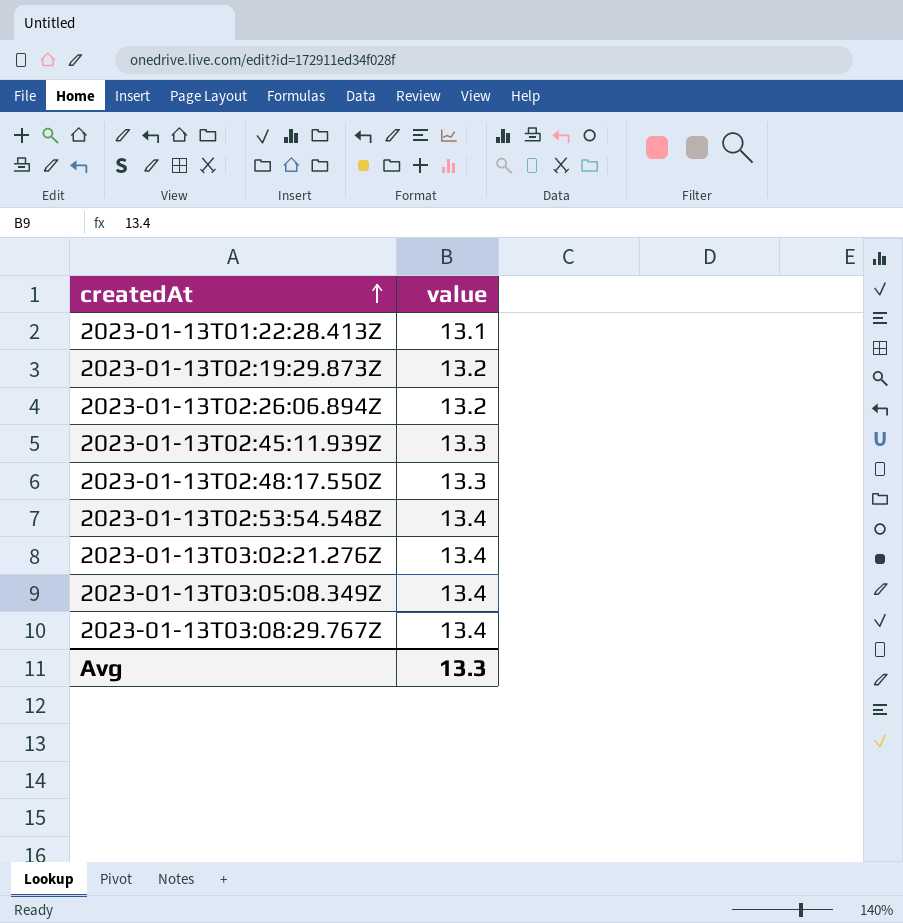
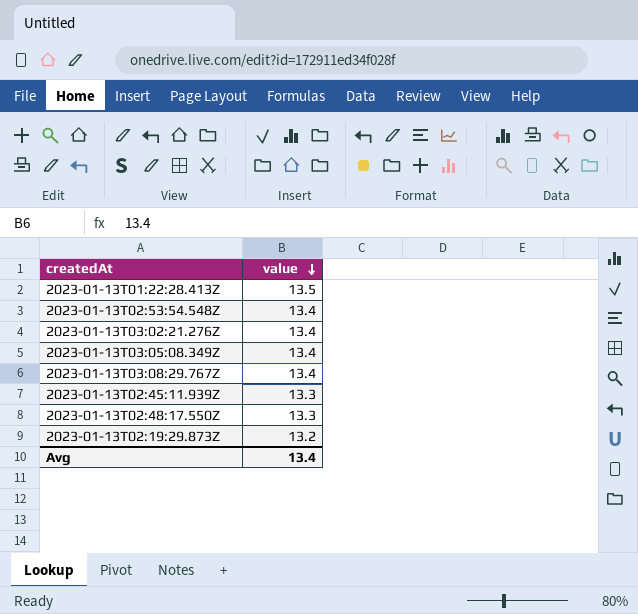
row order: createdAt ascending -> value descending
row 2023-01-13T02:26:06.894Z: 13.2 -> none
2023-01-13T01:22:28.413Z | value: 13.1 -> 13.5
Avg | value: 13.3 -> 13.4

